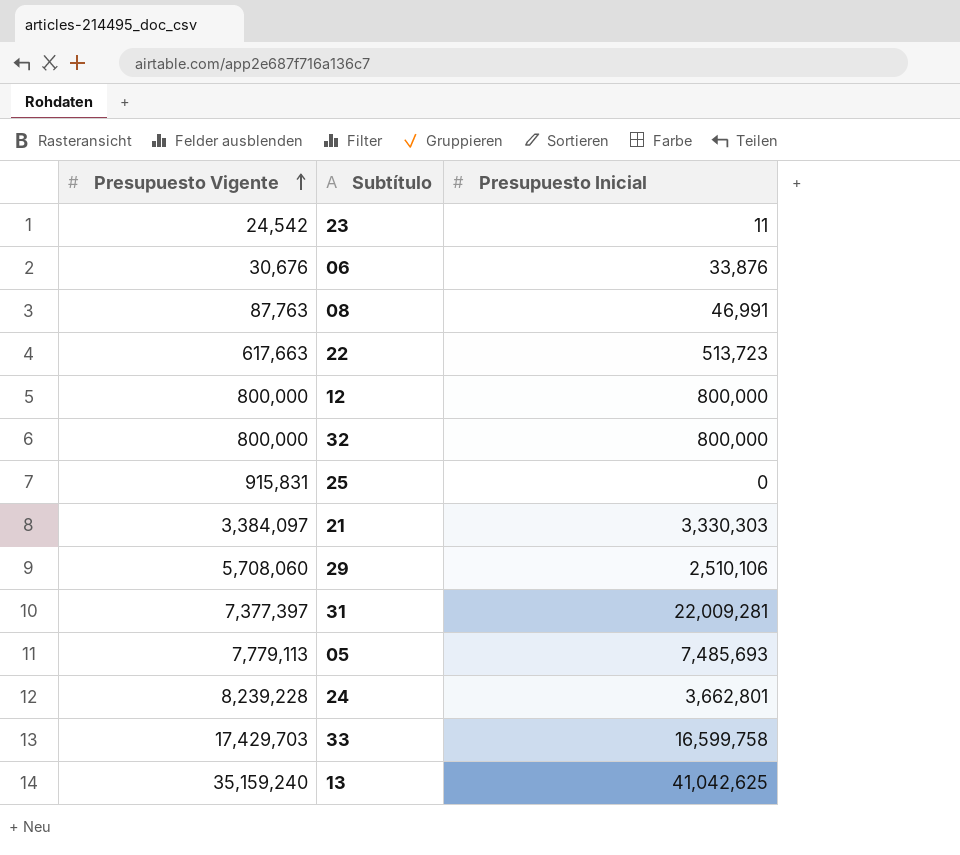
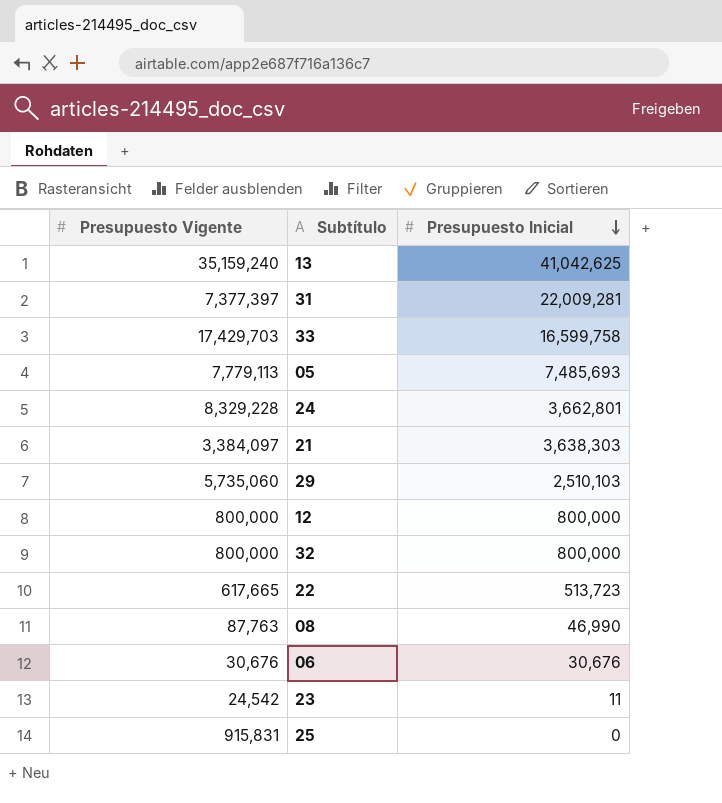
row order: Presupuesto Vigente ascending -> Presupuesto Inicial descending
24 | Presupuesto Vigente: 8,239,228 -> 8,329,228
21 | Presupuesto Inicial: 3,330,303 -> 3,638,303
29 | Presupuesto Vigente: 5,708,060 -> 5,735,060
29 | Presupuesto Inicial: 2,510,106 -> 2,510,103
22 | Presupuesto Vigente: 617,663 -> 617,665
08 | Presupuesto Inicial: 46,991 -> 46,990
06 | Presupuesto Inicial: 33,876 -> 30,676

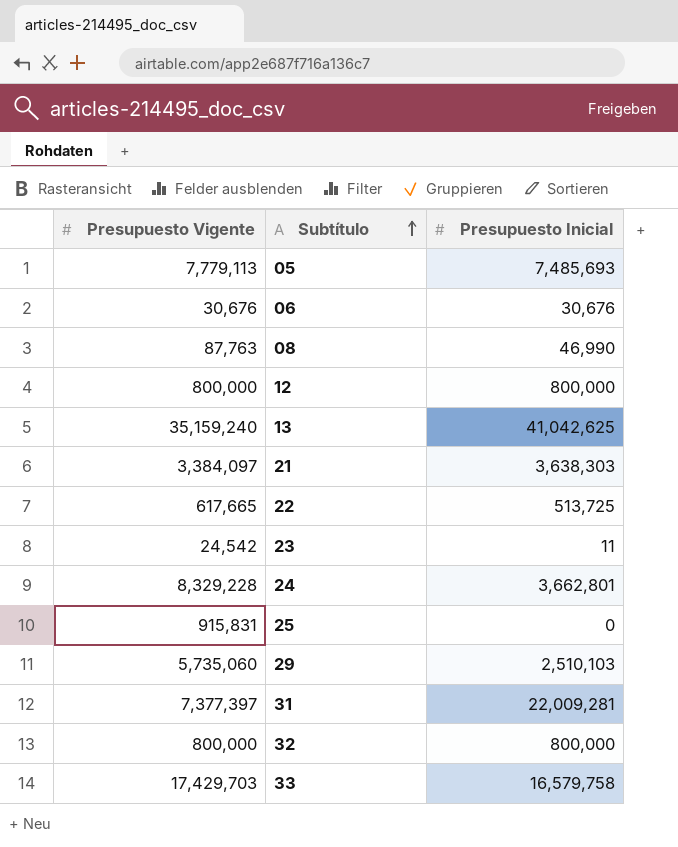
row order: Presupuesto Inicial descending -> Subtítulo ascending
22 | Presupuesto Inicial: 513,723 -> 513,725
33 | Presupuesto Inicial: 16,599,758 -> 16,579,758

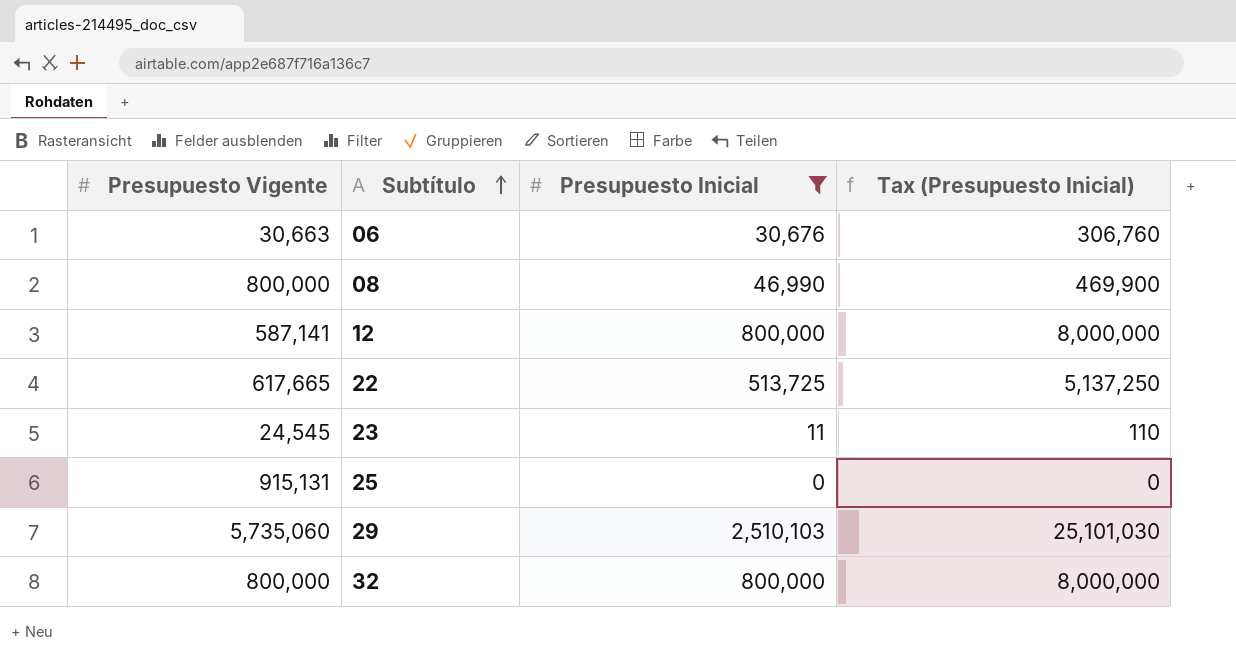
filter: none -> Presupuesto Inicial <= 2,510,103
column Tax (Presupuesto Inicial) | formula: none -> [Presupuesto Inicial] * 10
06 | Presupuesto Vigente: 30,676 -> 30,663
08 | Presupuesto Vigente: 87,763 -> 800,000
12 | Presupuesto Vigente: 800,000 -> 587,141
23 | Presupuesto Vigente: 24,542 -> 24,545
25 | Presupuesto Vigente: 915,831 -> 915,131

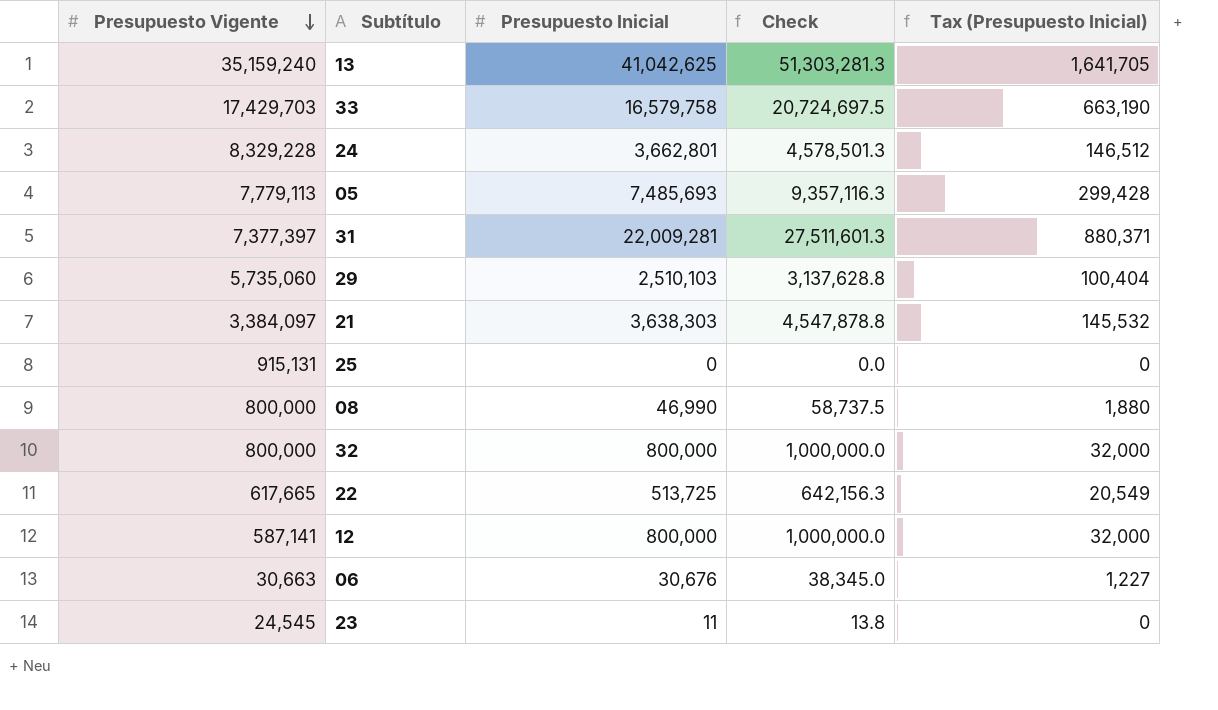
filter: Presupuesto Inicial <= 2,510,103 -> none
row order: Subtítulo ascending -> Presupuesto Vigente descending
column Check | formula: none -> [Presupuesto Inicial] * 1.25
column Tax (Presupuesto Inicial) | formula: [Presupuesto Inicial] * 10 -> [Presupuesto Inicial] * 0.04

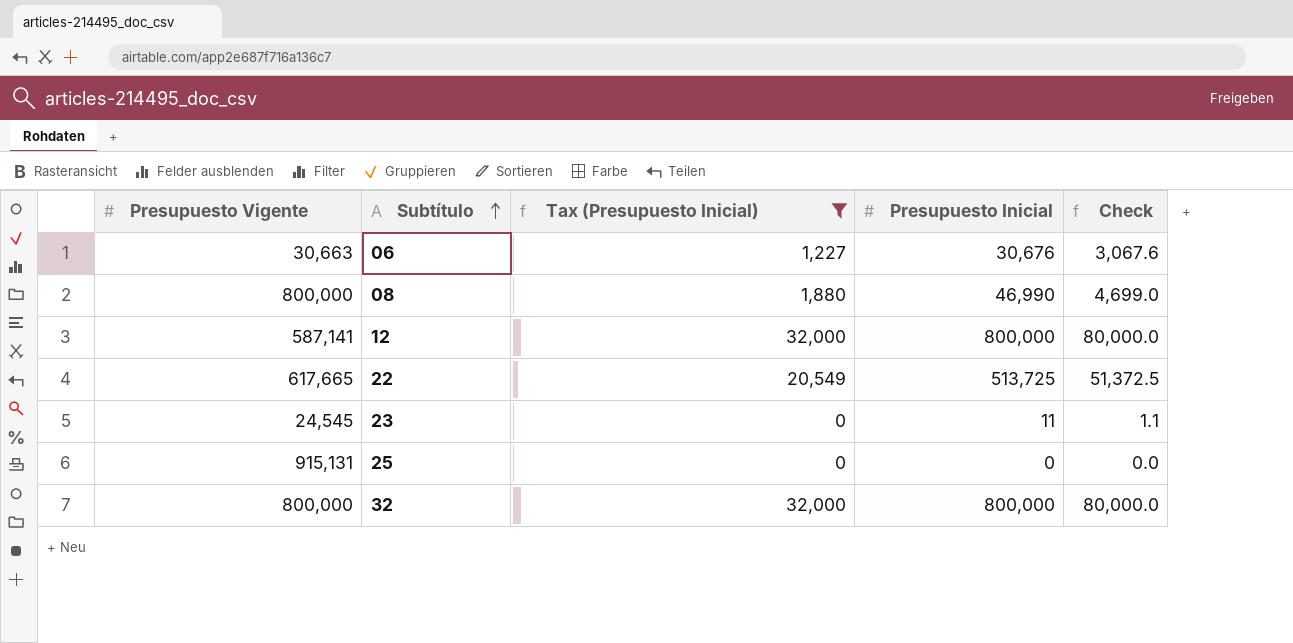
filter: none -> Tax (Presupuesto Inicial) <= 32,000
row order: Presupuesto Vigente descending -> Subtítulo ascending
column Tax (Presupuesto Inicial) | position: 5 -> 3
column Check | formula: [Presupuesto Inicial] * 1.25 -> [Presupuesto Inicial] * 0.1

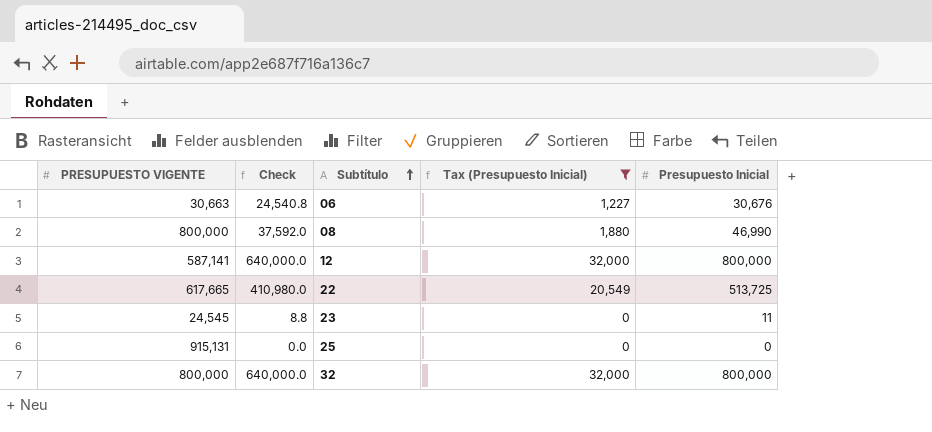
column name: Presupuesto Vigente -> PRESUPUESTO VIGENTE
column Check | formula: [Presupuesto Inicial] * 0.1 -> [Presupuesto Inicial] * 0.8
column Check | position: 5 -> 2

